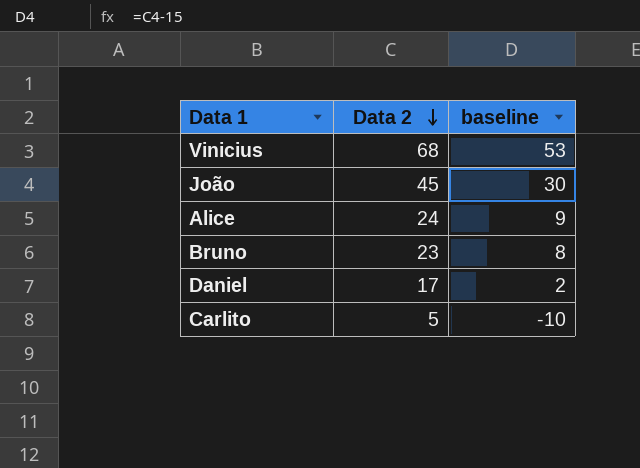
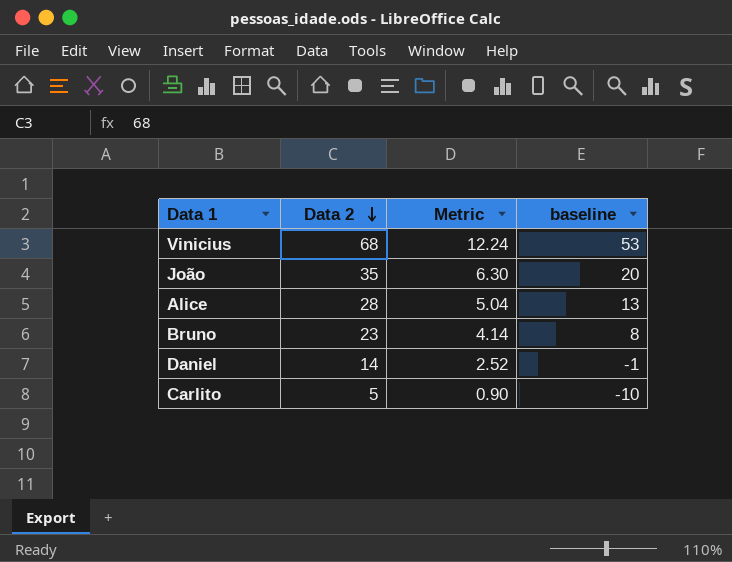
column Metric | formula: none -> [Data 2] * 0.18
João | Data 2: 45 -> 35
João | baseline: 30 -> 20
Alice | Data 2: 24 -> 28
Alice | baseline: 9 -> 13
Daniel | Data 2: 17 -> 14
Daniel | baseline: 2 -> -1

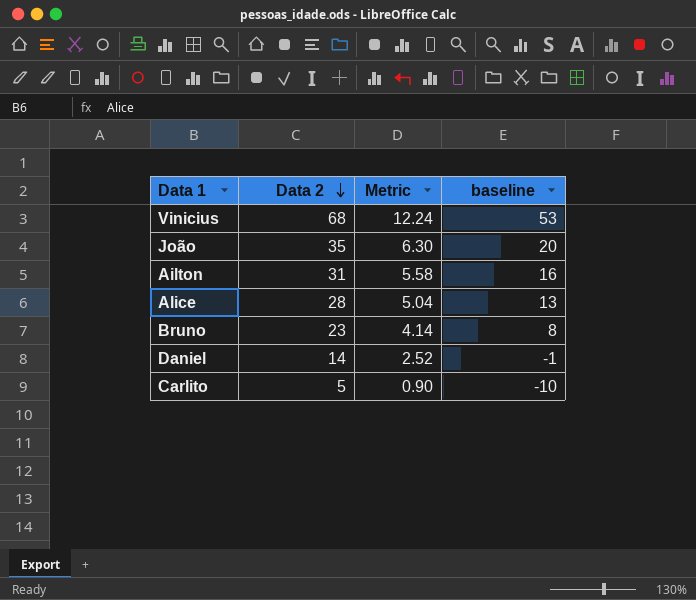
row Ailton: none -> 31 | 5.58 | 16

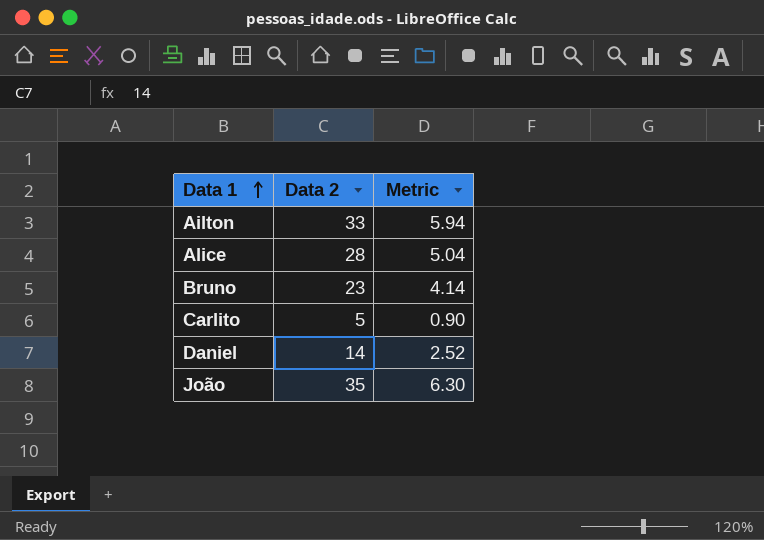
row order: Data 2 descending -> Data 1 ascending
column baseline | formula: [Data 2] - 15 -> none
row Vinicius: 68 | 12.24 | 53 -> none
Ailton | Data 2: 31 -> 33
Ailton | Metric: 5.58 -> 5.94

